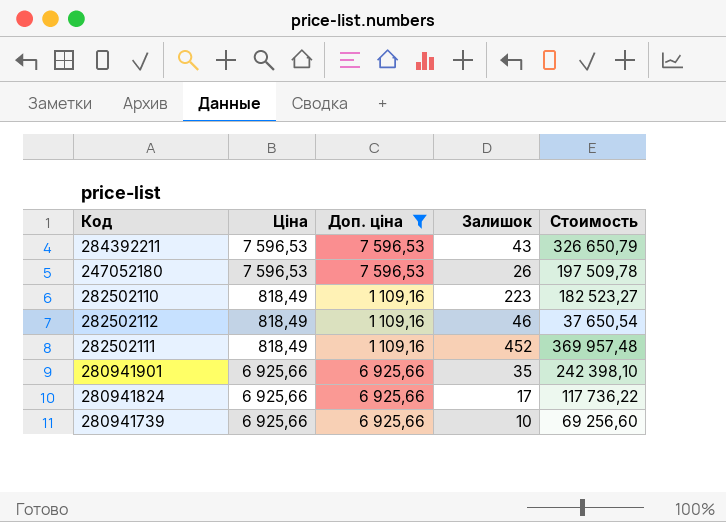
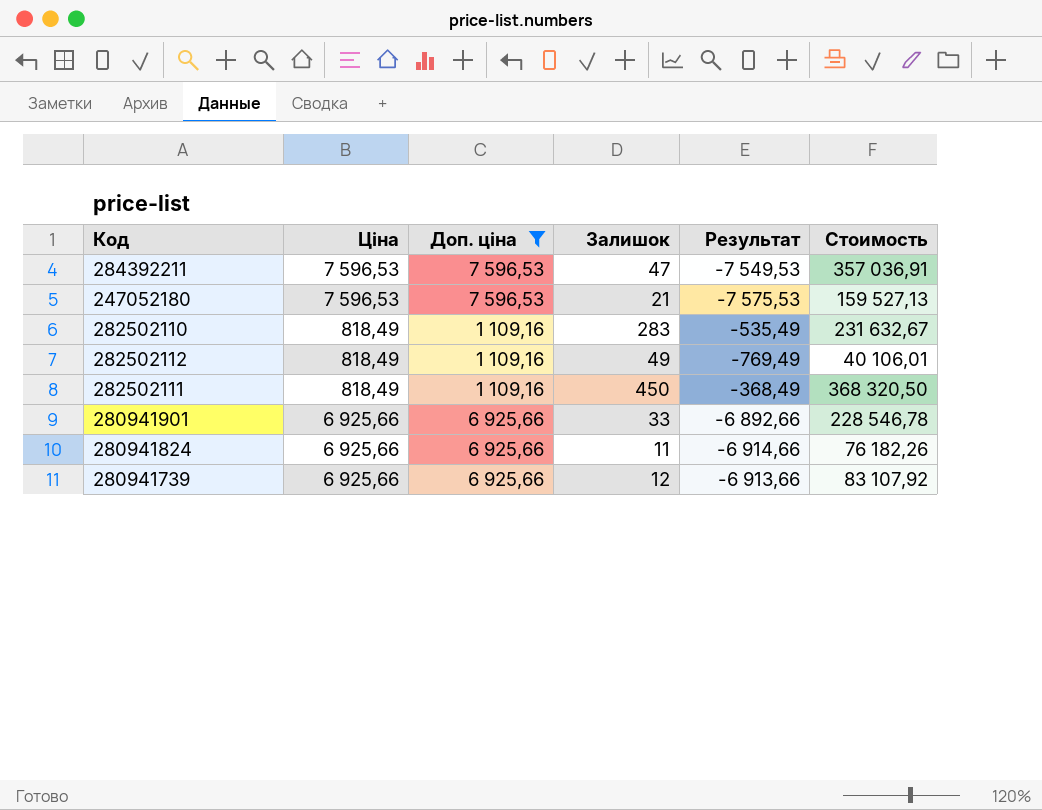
column Результат | formula: none -> [Залишок] - [Ціна]
284392211 | Залишок: 43 -> 47
284392211 | Стоимость: 326 650,79 -> 357 036,91
247052180 | Залишок: 26 -> 21
247052180 | Стоимость: 197 509,78 -> 159 527,13
282502110 | Залишок: 223 -> 283
282502110 | Стоимость: 182 523,27 -> 231 632,67
282502112 | Залишок: 46 -> 49
282502112 | Стоимость: 37 650,54 -> 40 106,01
282502111 | Залишок: 452 -> 450
282502111 | Стоимость: 369 957,48 -> 368 320,50
280941901 | Залишок: 35 -> 33
280941901 | Стоимость: 242 398,10 -> 228 546,78
280941824 | Залишок: 17 -> 11
280941824 | Стоимость: 117 736,22 -> 76 182,26
280941739 | Залишок: 10 -> 12
280941739 | Стоимость: 69 256,60 -> 83 107,92

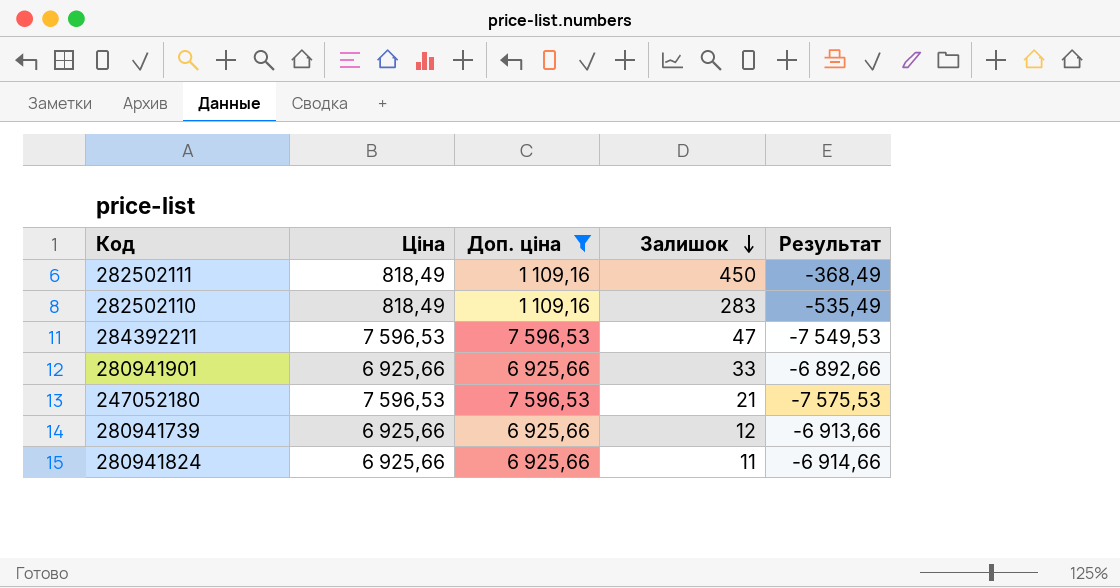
row order: none -> Залишок descending
column Стоимость | formula: [Ціна] * [Залишок] -> none
row 282502112: 818,49 | 1 109,16 | 49 | -769,49 | 40 106,01 -> none

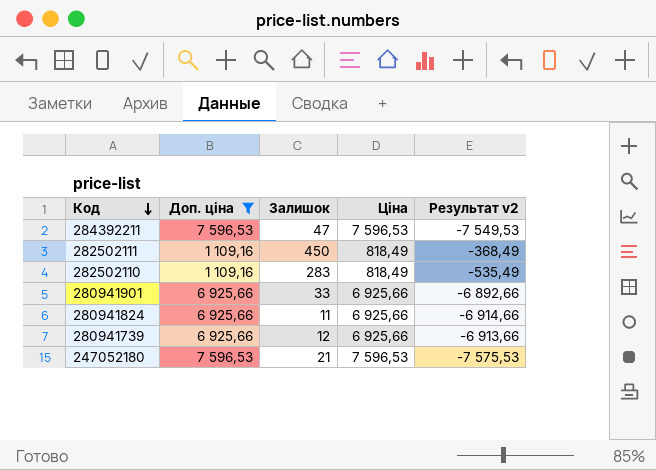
row order: Залишок descending -> Код descending
column Ціна | position: 2 -> 4
column name: Результат -> Результат v2

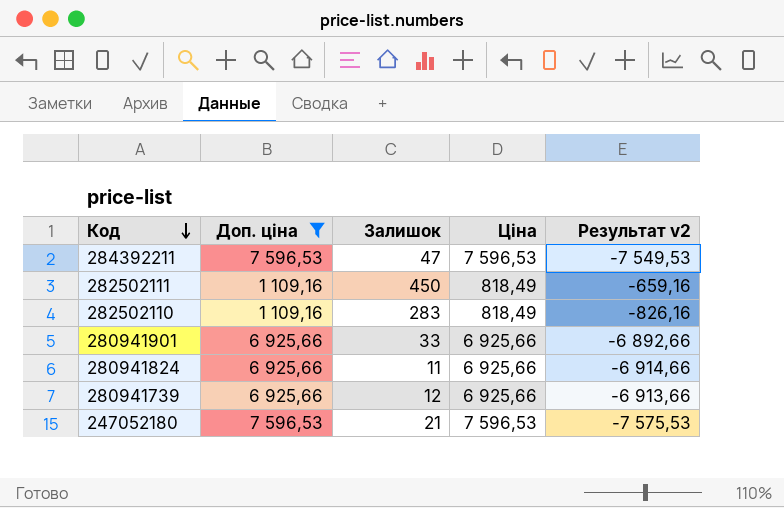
column Результат v2 | formula: [Залишок] - [Ціна] -> [Залишок] - [Доп. ціна]

